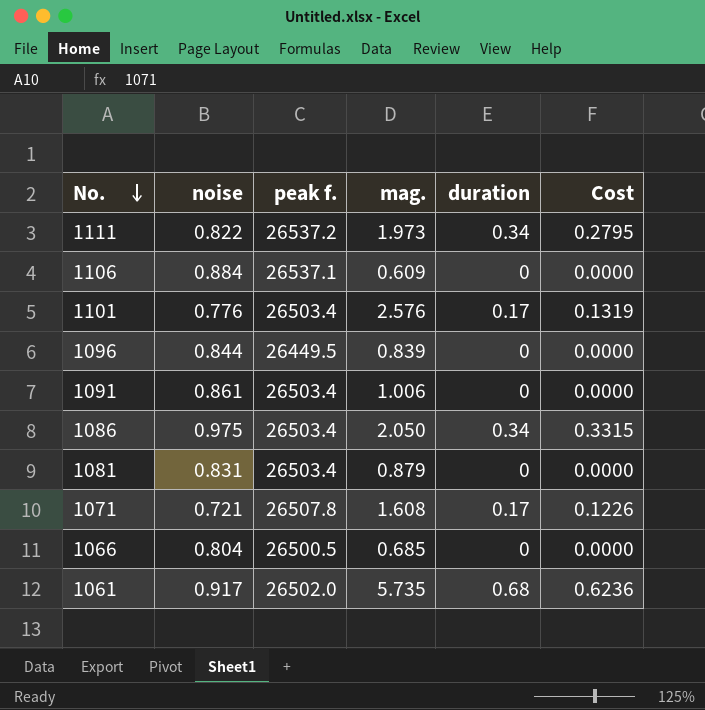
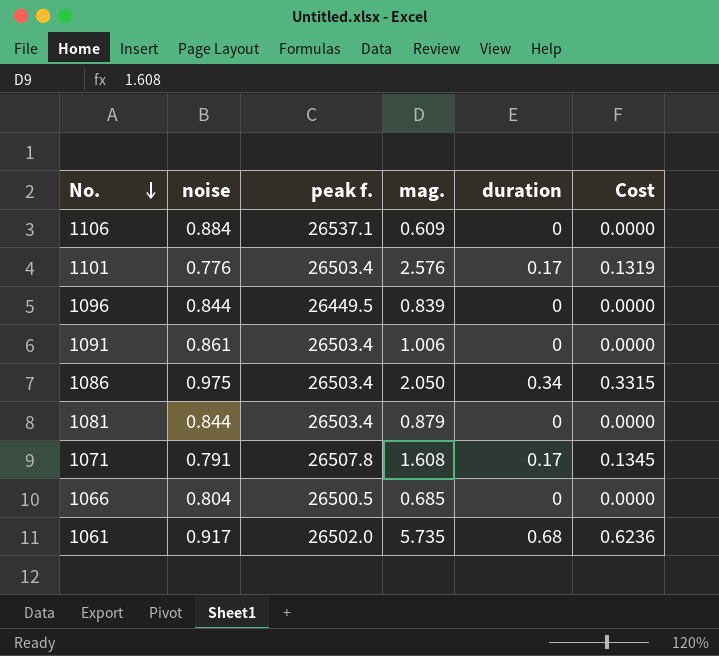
row 1111: 0.822 | 26537.2 | 1.973 | 0.34 | 0.2795 -> none
1081 | noise: 0.831 -> 0.844
1071 | noise: 0.721 -> 0.791
1071 | Cost: 0.1226 -> 0.1345

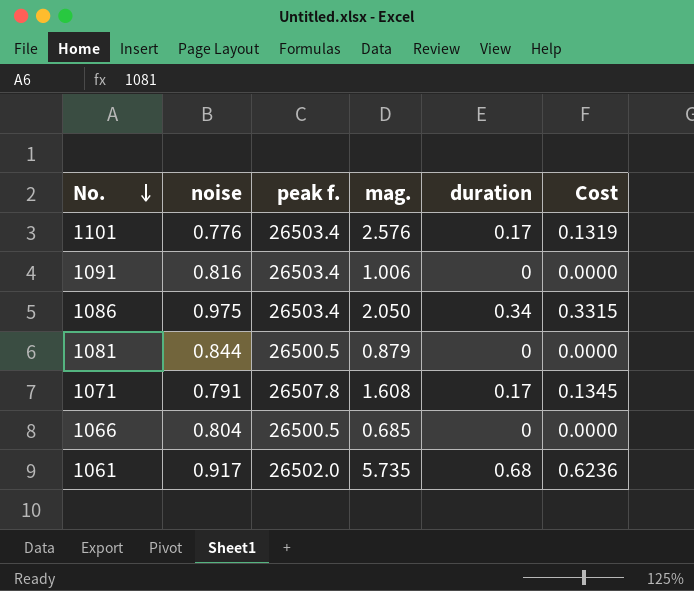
row 1106: 0.884 | 26537.1 | 0.609 | 0 | 0.0000 -> none
row 1096: 0.844 | 26449.5 | 0.839 | 0 | 0.0000 -> none
1091 | noise: 0.861 -> 0.816
1081 | peak f.: 26503.4 -> 26500.5

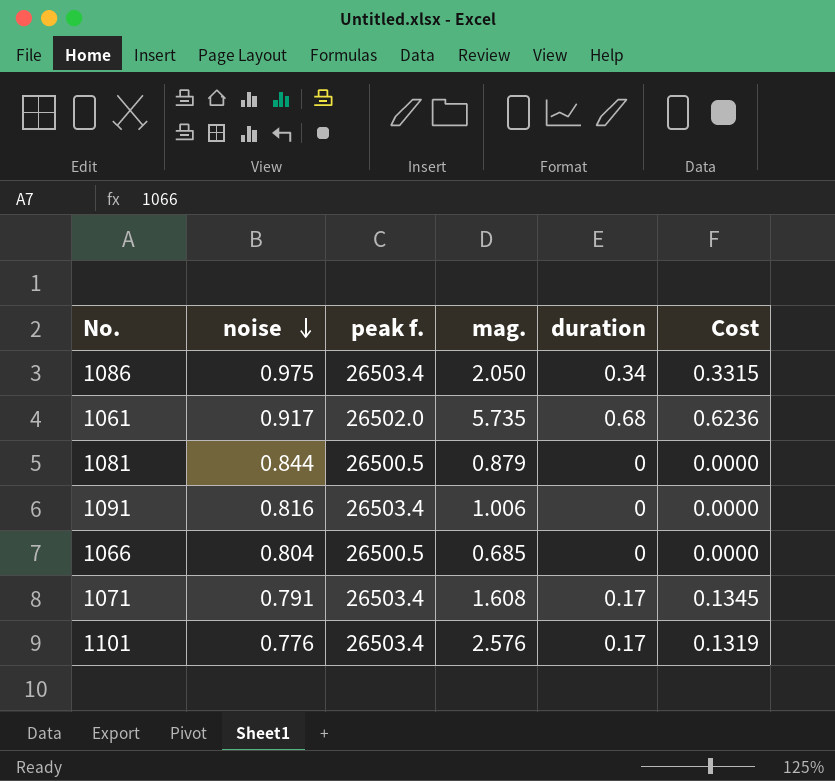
row order: No. descending -> noise descending
1071 | peak f.: 26507.8 -> 26503.4

